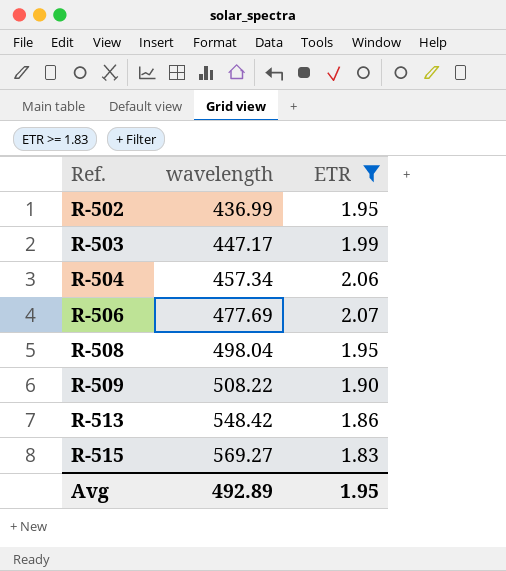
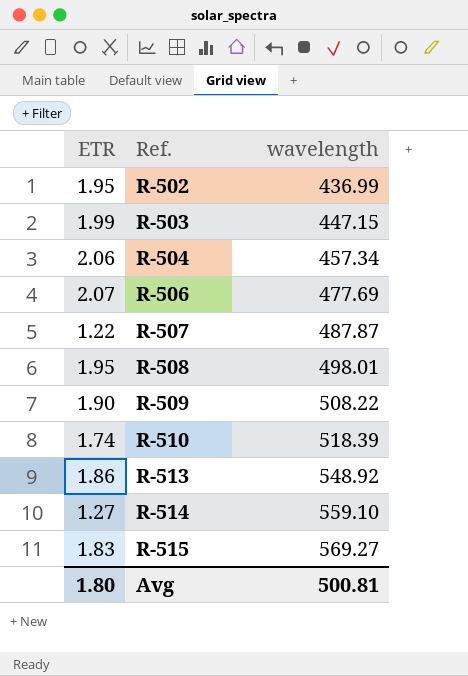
filter: ETR >= 1.83 -> none
column ETR | position: 3 -> 1
R-503 | wavelength: 447.17 -> 447.15
R-508 | wavelength: 498.04 -> 498.01
R-513 | wavelength: 548.42 -> 548.92
Avg | ETR: 1.95 -> 1.80
Avg | wavelength: 492.89 -> 500.81

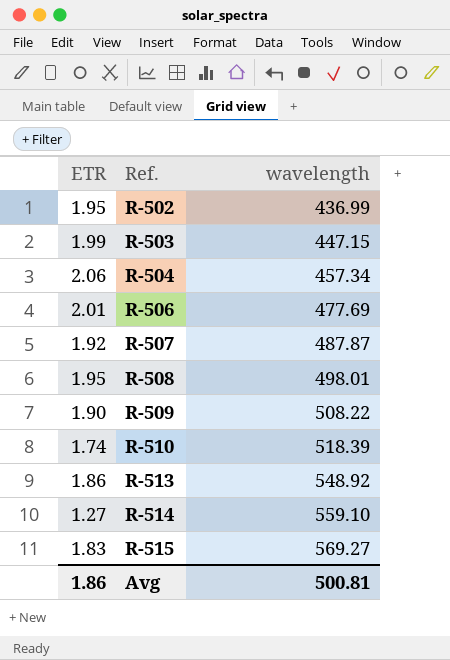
R-506 | ETR: 2.07 -> 2.01
R-507 | ETR: 1.22 -> 1.92
Avg | ETR: 1.80 -> 1.86

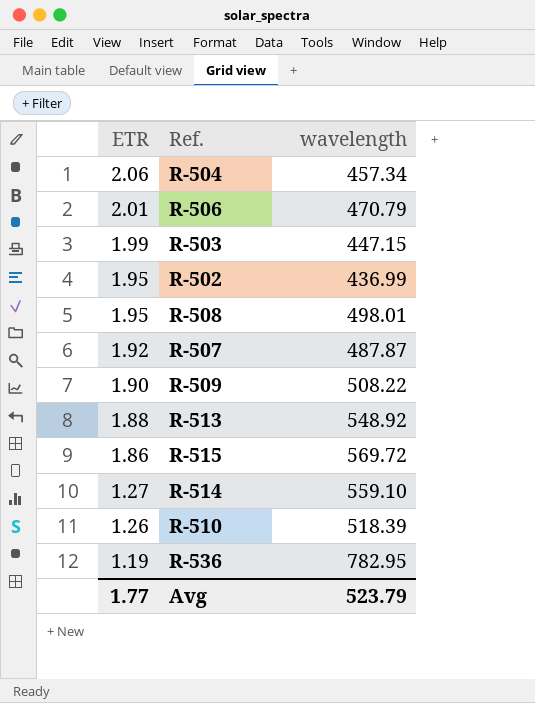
row order: Ref. ascending -> ETR descending
R-506 | wavelength: 477.69 -> 470.79
R-513 | ETR: 1.86 -> 1.88
R-515 | ETR: 1.83 -> 1.86
R-515 | wavelength: 569.27 -> 569.72
R-510 | ETR: 1.74 -> 1.26
row R-536: none -> 1.19 | 782.95
Avg | ETR: 1.86 -> 1.77
Avg | wavelength: 500.81 -> 523.79

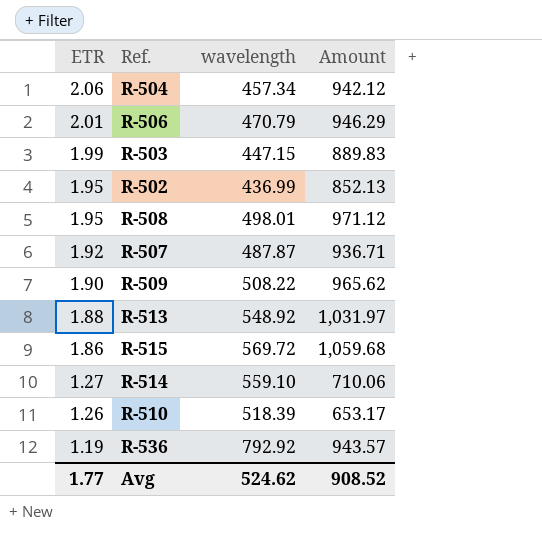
column Amount | formula: none -> [ETR] * [wavelength]
R-536 | wavelength: 782.95 -> 792.92
Avg | wavelength: 523.79 -> 524.62

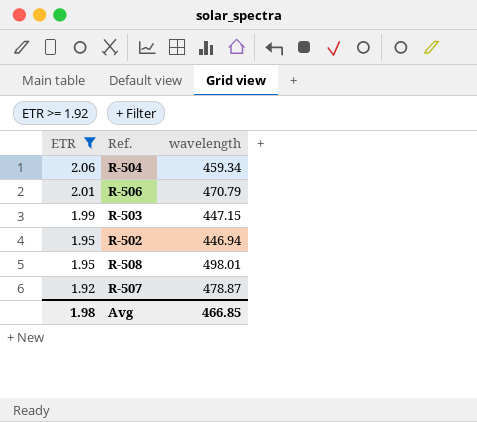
filter: none -> ETR >= 1.92
column Amount | formula: [ETR] * [wavelength] -> none
R-504 | wavelength: 457.34 -> 459.34
R-502 | wavelength: 436.99 -> 446.94
R-507 | wavelength: 487.87 -> 478.87
Avg | ETR: 1.77 -> 1.98
Avg | wavelength: 524.62 -> 466.85

